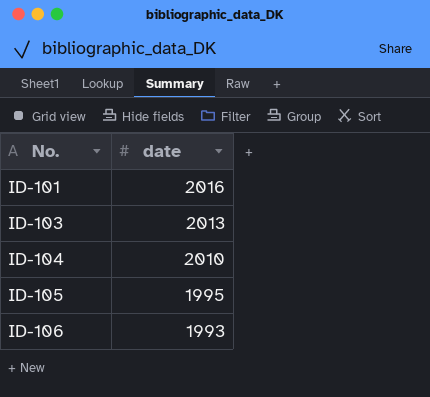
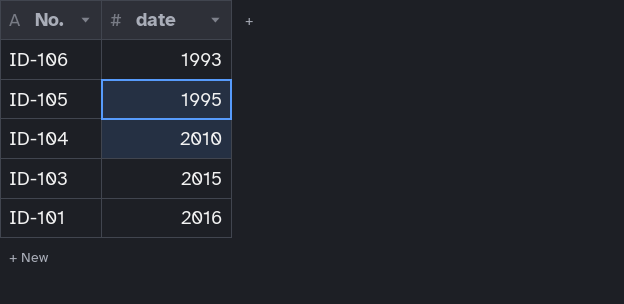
row order: No. ascending -> No. descending
ID-103 | date: 2013 -> 2015

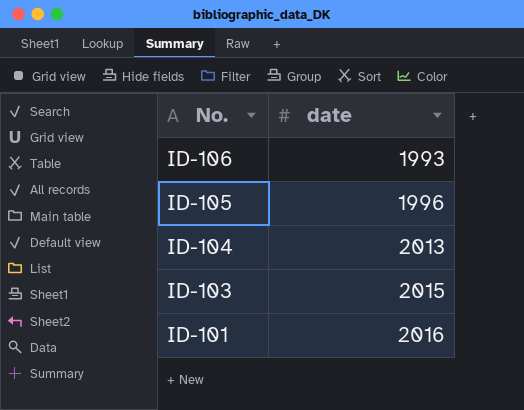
ID-105 | date: 1995 -> 1996
ID-104 | date: 2010 -> 2013

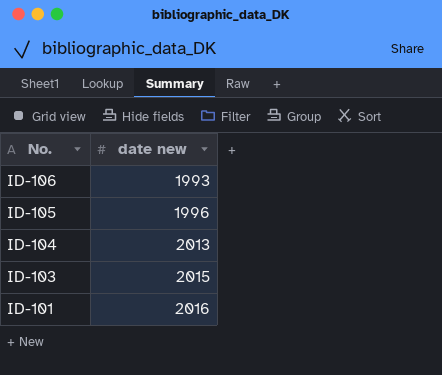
column name: date -> date new

